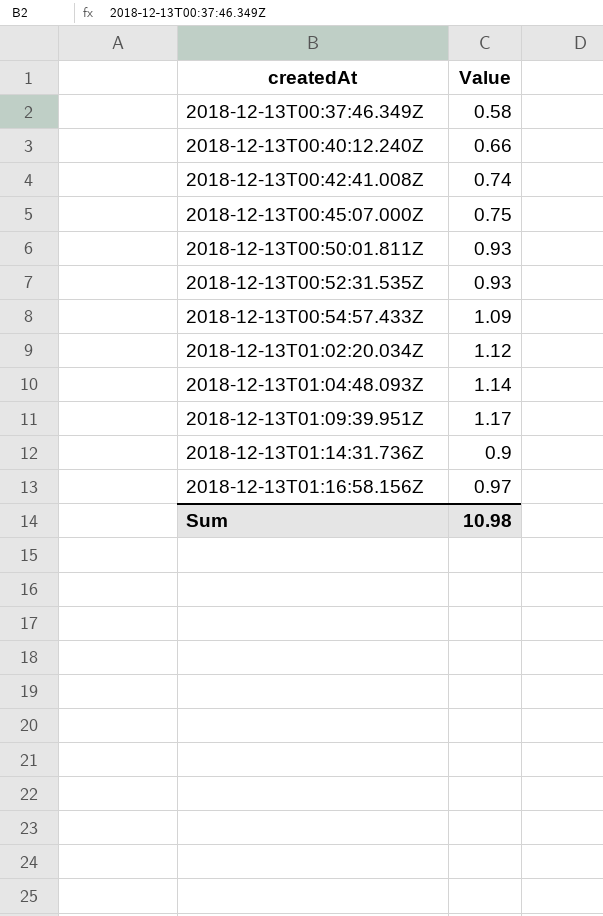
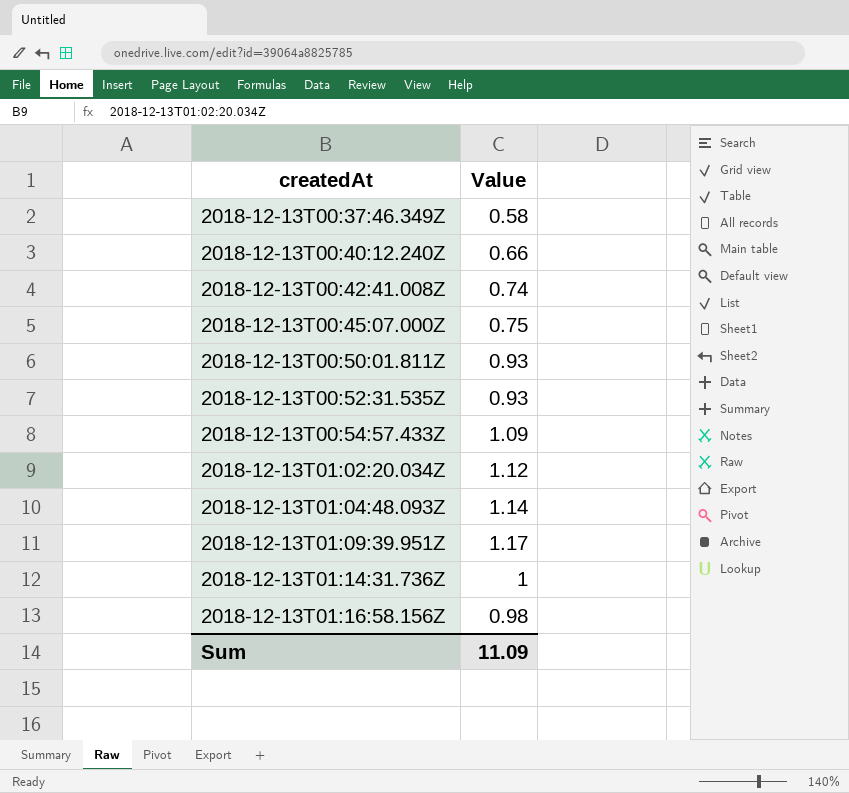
2018-12-13T01:14:31.736Z | Value: 0.9 -> 1
2018-12-13T01:16:58.156Z | Value: 0.97 -> 0.98
Sum | Value: 10.98 -> 11.09

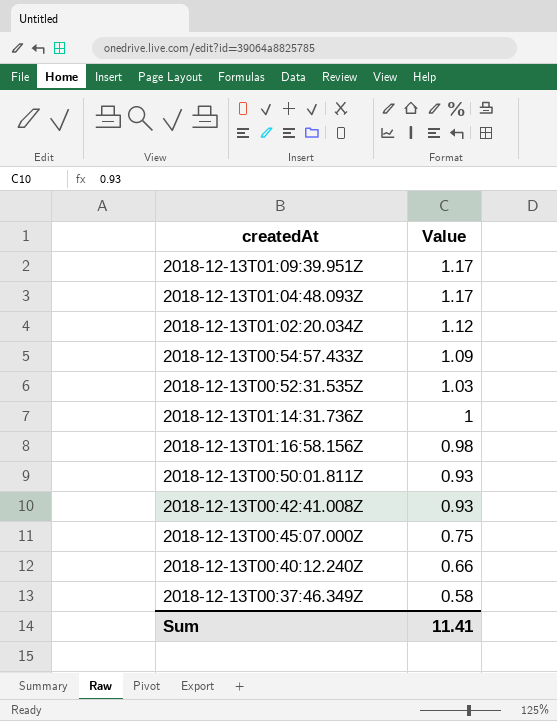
row order: createdAt ascending -> Value descending
2018-12-13T01:04:48.093Z | Value: 1.14 -> 1.17
2018-12-13T00:52:31.535Z | Value: 0.93 -> 1.03
2018-12-13T00:42:41.008Z | Value: 0.74 -> 0.93
Sum | Value: 11.09 -> 11.41

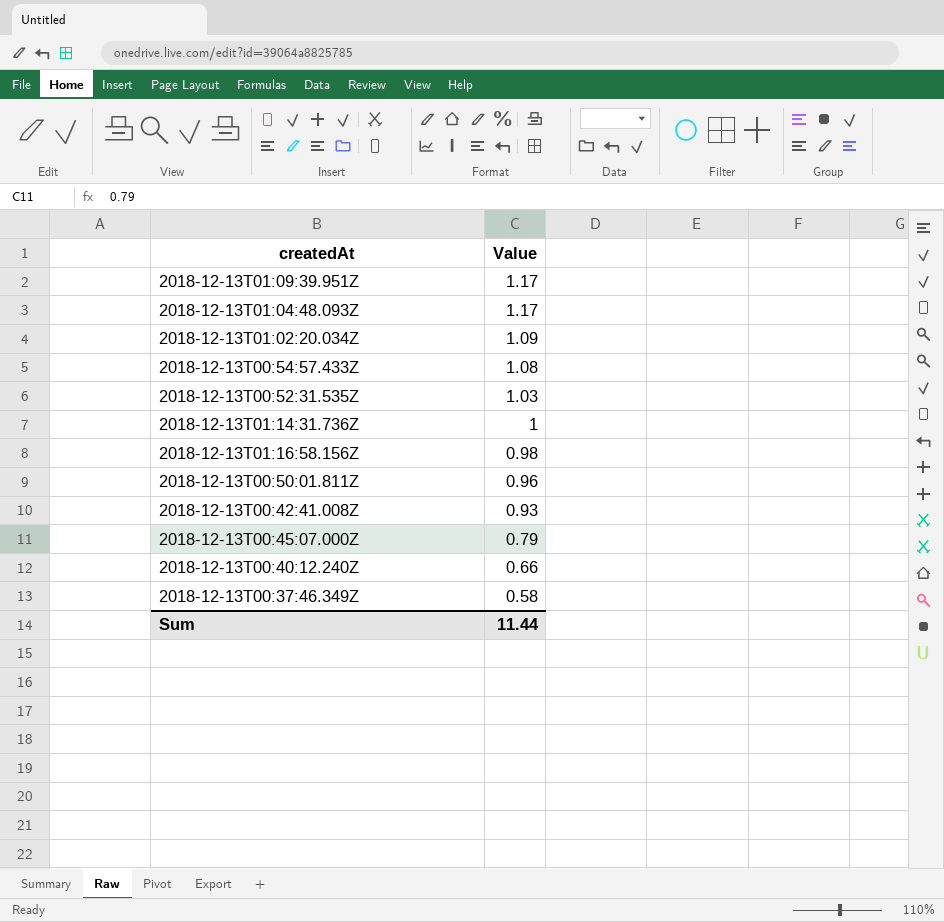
2018-12-13T01:02:20.034Z | Value: 1.12 -> 1.09
2018-12-13T00:54:57.433Z | Value: 1.09 -> 1.08
2018-12-13T00:50:01.811Z | Value: 0.93 -> 0.96
2018-12-13T00:45:07.000Z | Value: 0.75 -> 0.79
Sum | Value: 11.41 -> 11.44

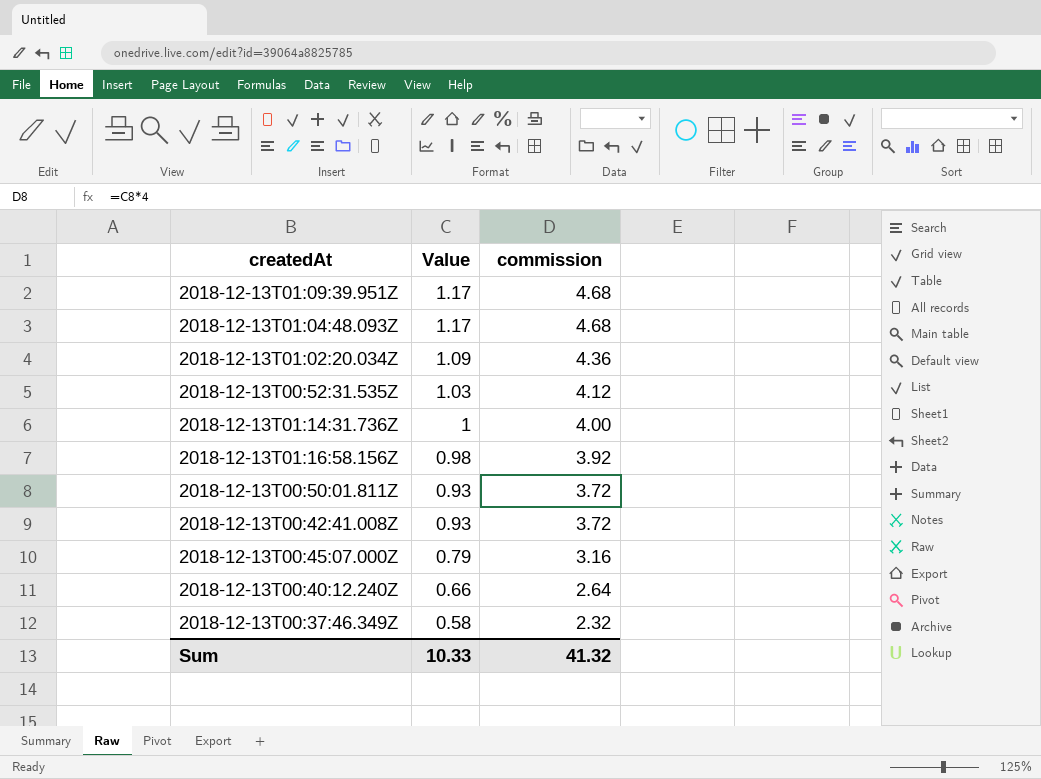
column commission | formula: none -> [Value] * 4
row 2018-12-13T00:54:57.433Z: 1.08 -> none
2018-12-13T00:50:01.811Z | Value: 0.96 -> 0.93
Sum | Value: 11.44 -> 10.33

